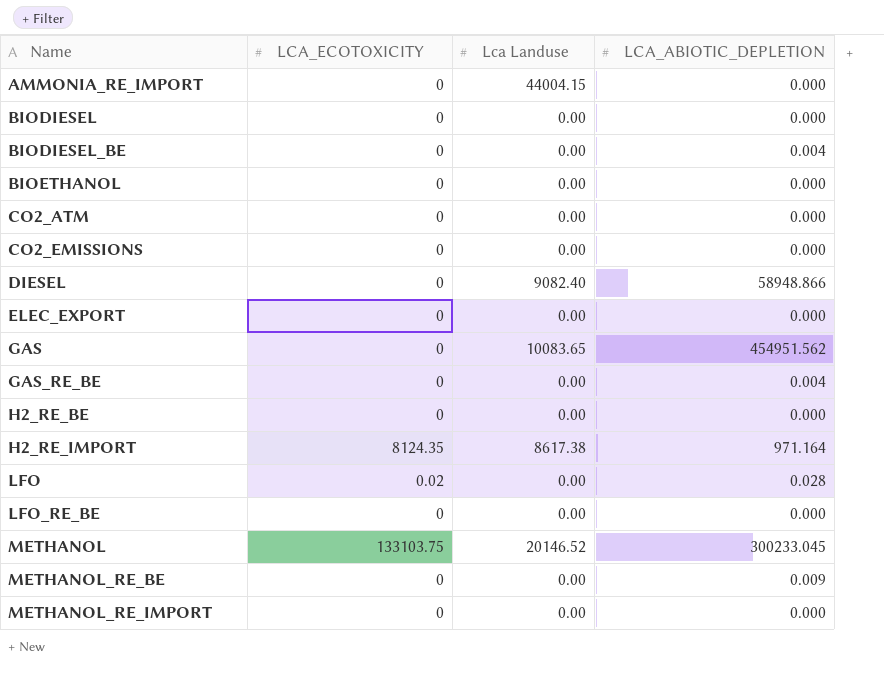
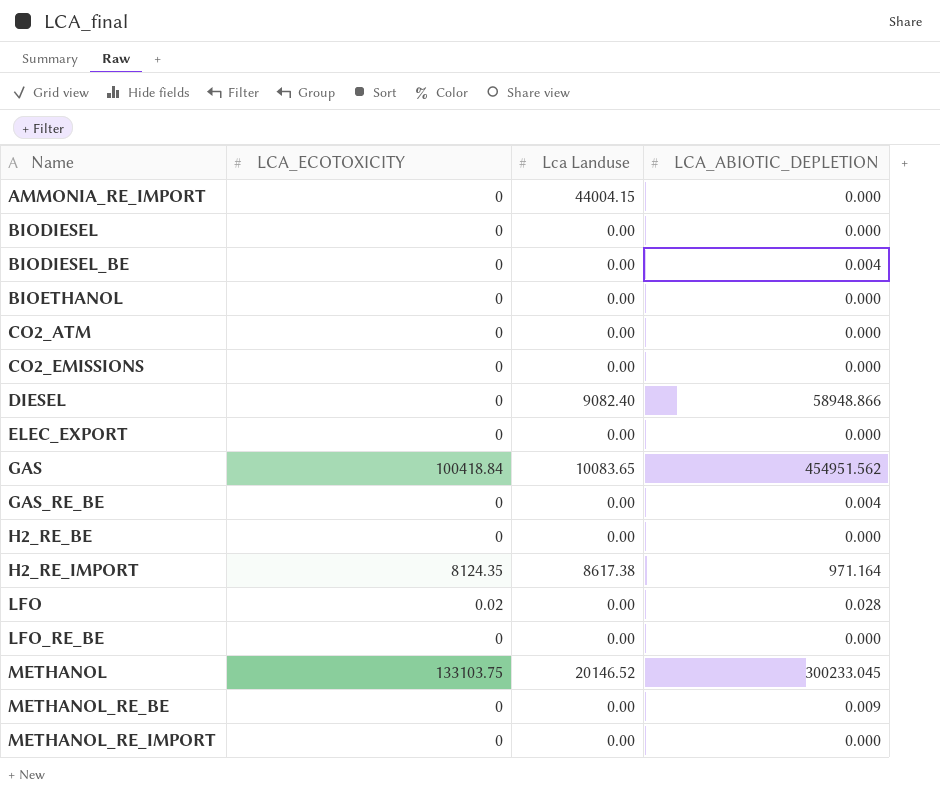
GAS | LCA_ECOTOXICITY: 0 -> 100418.84

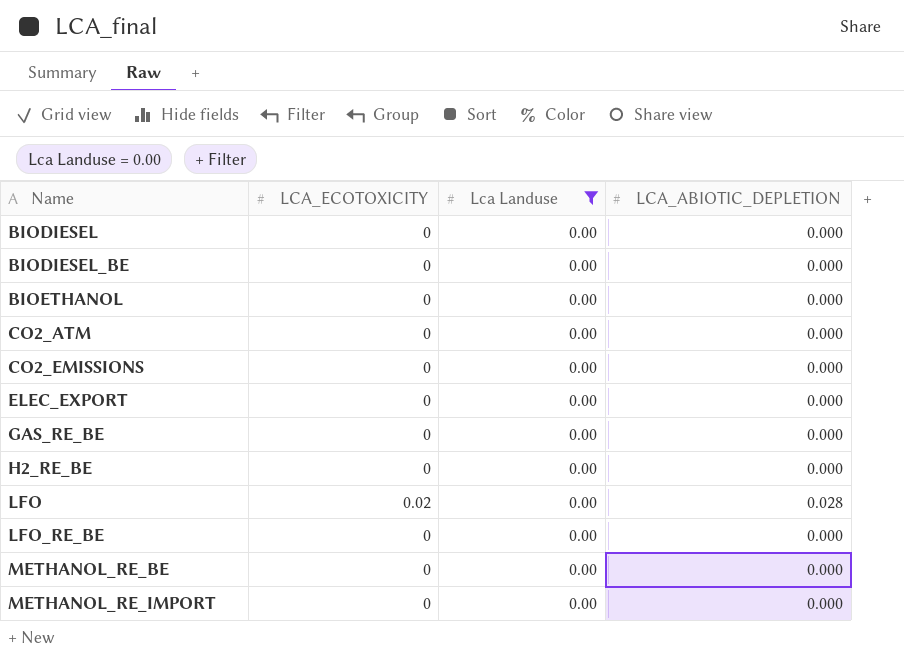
filter: none -> Lca Landuse = 0.00
BIODIESEL_BE | LCA_ABIOTIC_DEPLETION: 0.004 -> 0.000
GAS_RE_BE | LCA_ABIOTIC_DEPLETION: 0.004 -> 0.000
METHANOL_RE_BE | LCA_ABIOTIC_DEPLETION: 0.009 -> 0.000

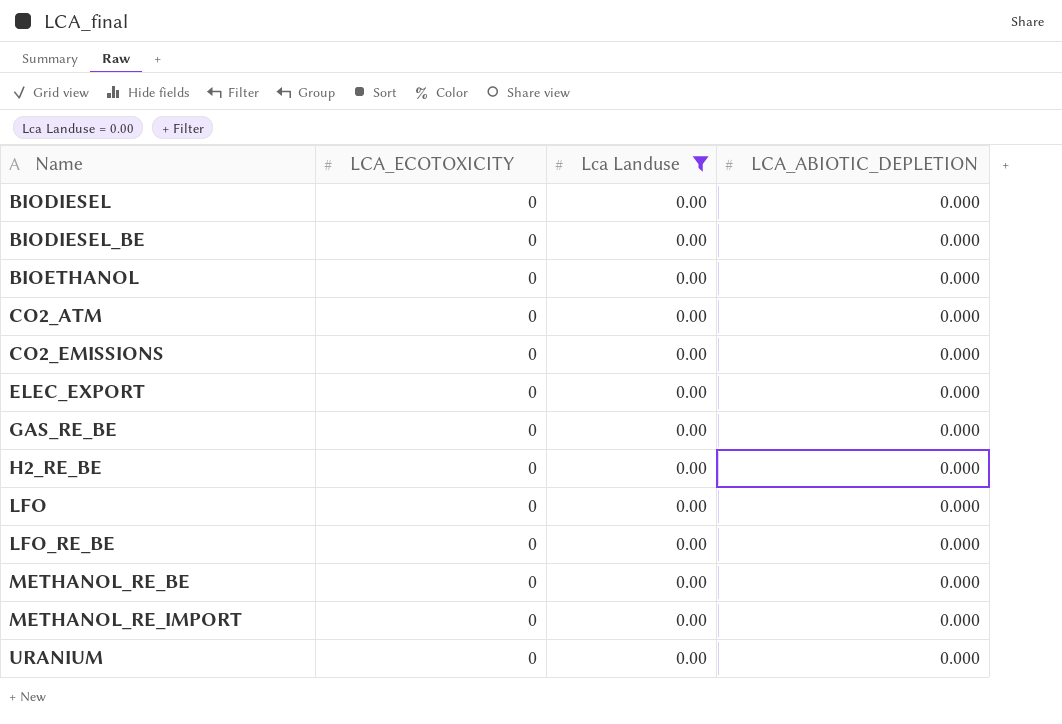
LFO | LCA_ECOTOXICITY: 0.02 -> 0
LFO | LCA_ABIOTIC_DEPLETION: 0.028 -> 0.000
row URANIUM: none -> 0 | 0.00 | 0.000

